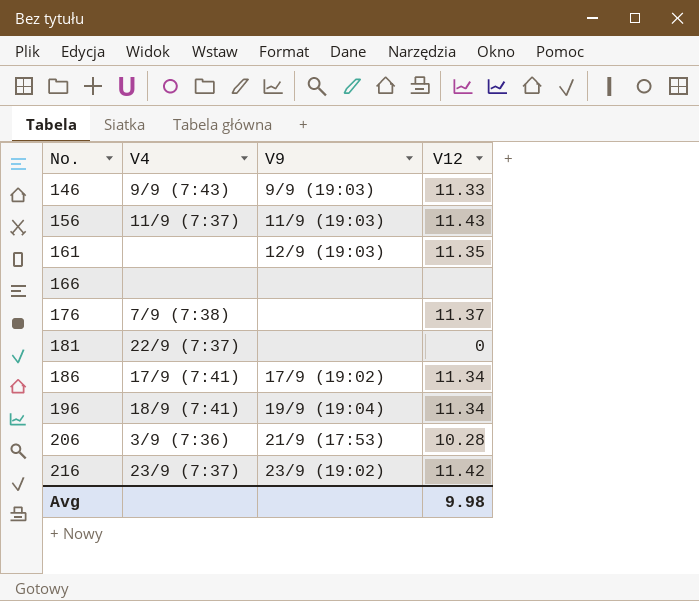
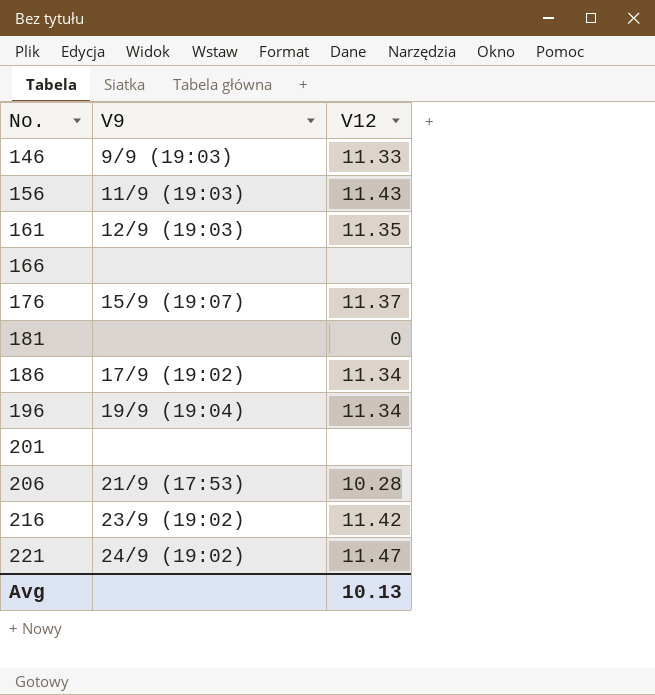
column V4 | position: 2 -> none
176 | V9: none -> 15/9 (19:07)
row 201: none -> none | none
row 221: none -> 24/9 (19:02) | 11.47
Avg | V12: 9.98 -> 10.13

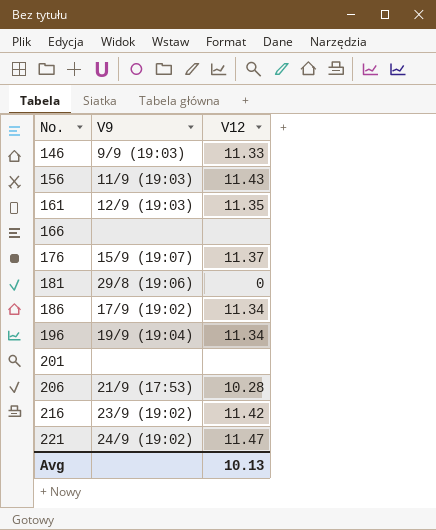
181 | V9: none -> 29/8 (19:06)

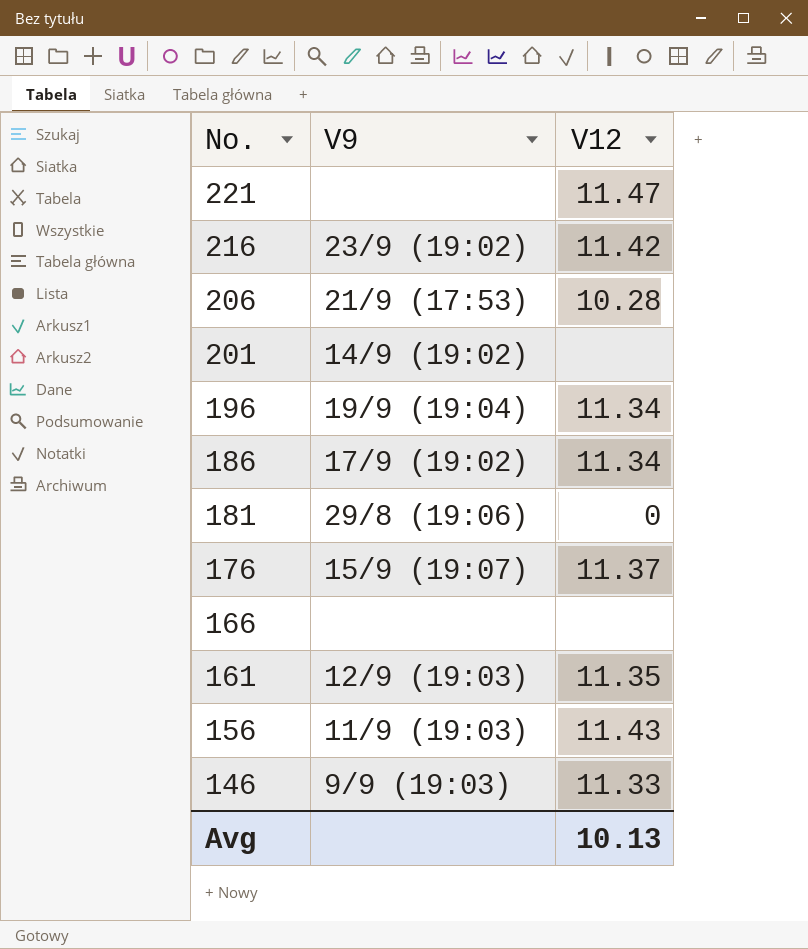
row order: No. ascending -> No. descending
221 | V9: 24/9 (19:02) -> none
201 | V9: none -> 14/9 (19:02)

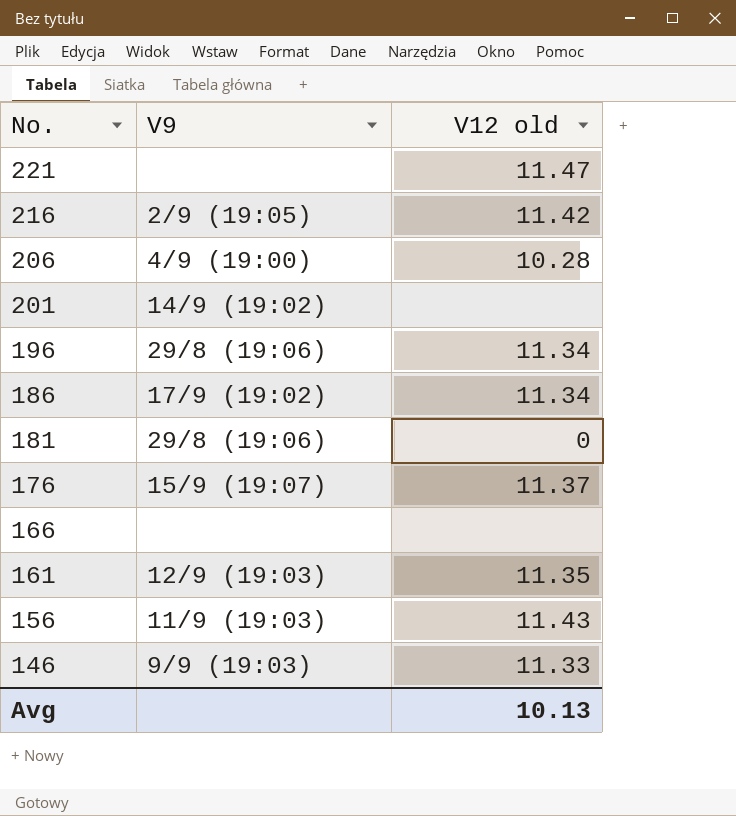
column name: V12 -> V12 old
216 | V9: 23/9 (19:02) -> 2/9 (19:05)
206 | V9: 21/9 (17:53) -> 4/9 (19:00)
196 | V9: 19/9 (19:04) -> 29/8 (19:06)

